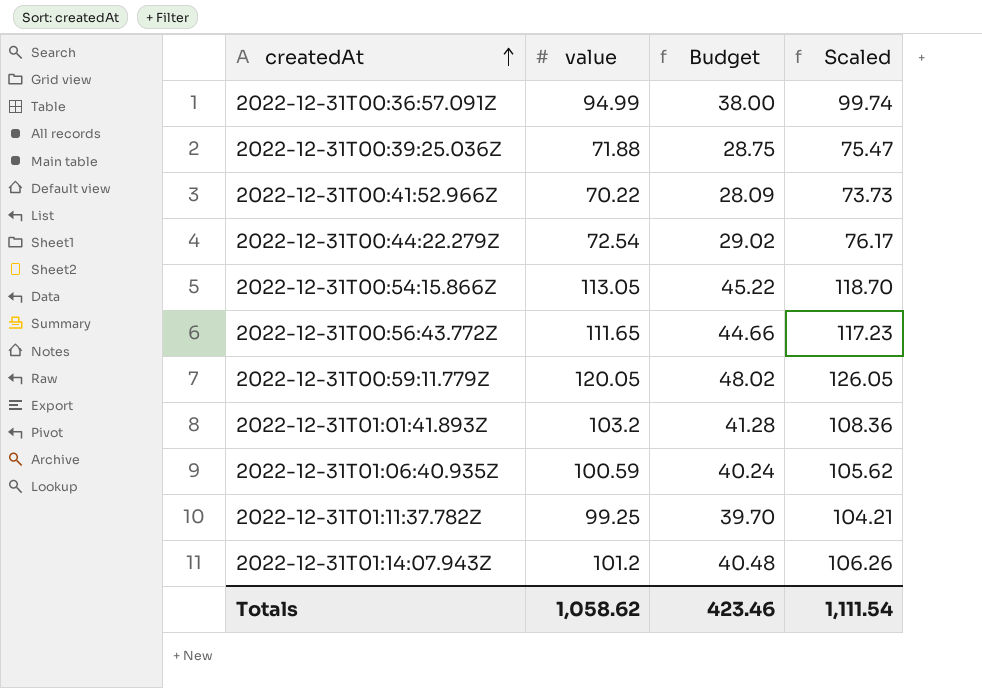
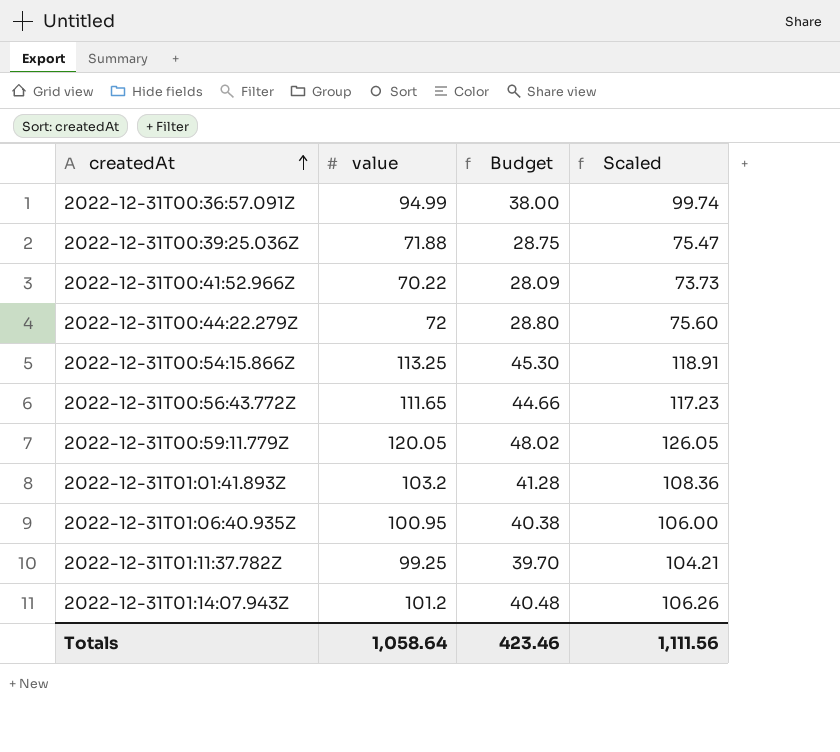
2022-12-31T00:44:22.279Z | value: 72.54 -> 72
2022-12-31T00:44:22.279Z | Budget: 29.02 -> 28.80
2022-12-31T00:44:22.279Z | Scaled: 76.17 -> 75.60
2022-12-31T00:54:15.866Z | value: 113.05 -> 113.25
2022-12-31T00:54:15.866Z | Budget: 45.22 -> 45.30
2022-12-31T00:54:15.866Z | Scaled: 118.70 -> 118.91
2022-12-31T01:06:40.935Z | value: 100.59 -> 100.95
2022-12-31T01:06:40.935Z | Budget: 40.24 -> 40.38
2022-12-31T01:06:40.935Z | Scaled: 105.62 -> 106.00
Totals | value: 1,058.62 -> 1,058.64
Totals | Scaled: 1,111.54 -> 1,111.56

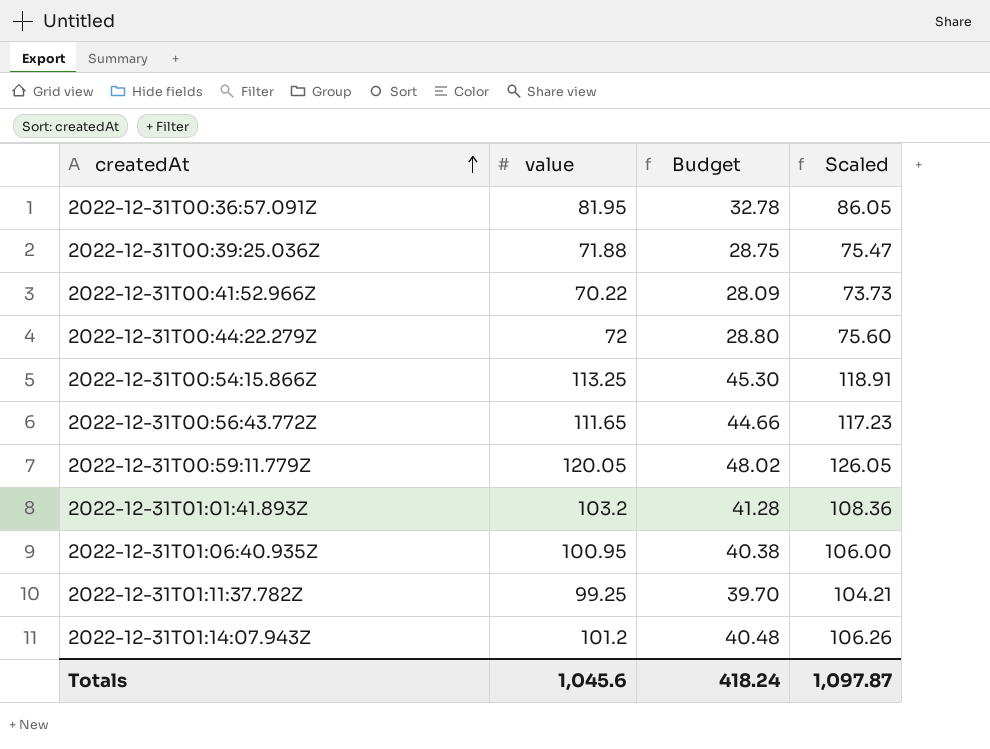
2022-12-31T00:36:57.091Z | value: 94.99 -> 81.95
2022-12-31T00:36:57.091Z | Budget: 38.00 -> 32.78
2022-12-31T00:36:57.091Z | Scaled: 99.74 -> 86.05
Totals | value: 1,058.64 -> 1,045.6
Totals | Budget: 423.46 -> 418.24
Totals | Scaled: 1,111.56 -> 1,097.87

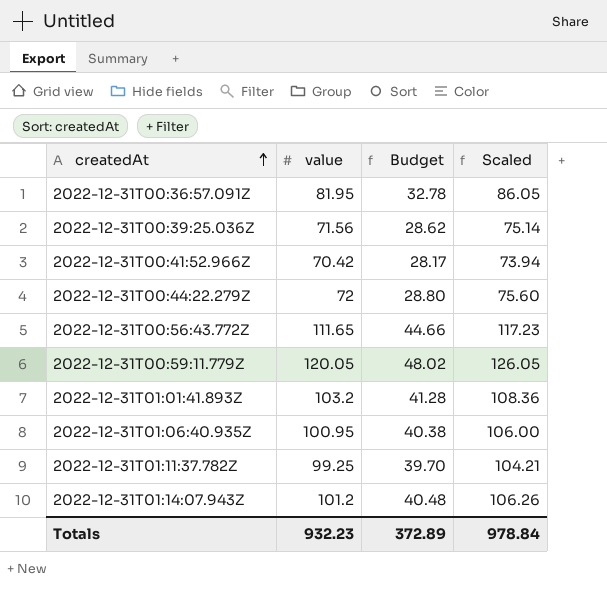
row 2022-12-31T00:54:15.866Z: 113.25 | 45.30 | 118.91 -> none
2022-12-31T00:39:25.036Z | value: 71.88 -> 71.56
2022-12-31T00:39:25.036Z | Budget: 28.75 -> 28.62
2022-12-31T00:39:25.036Z | Scaled: 75.47 -> 75.14
2022-12-31T00:41:52.966Z | value: 70.22 -> 70.42
2022-12-31T00:41:52.966Z | Budget: 28.09 -> 28.17
2022-12-31T00:41:52.966Z | Scaled: 73.73 -> 73.94
Totals | value: 1,045.6 -> 932.23
Totals | Budget: 418.24 -> 372.89
Totals | Scaled: 1,097.87 -> 978.84

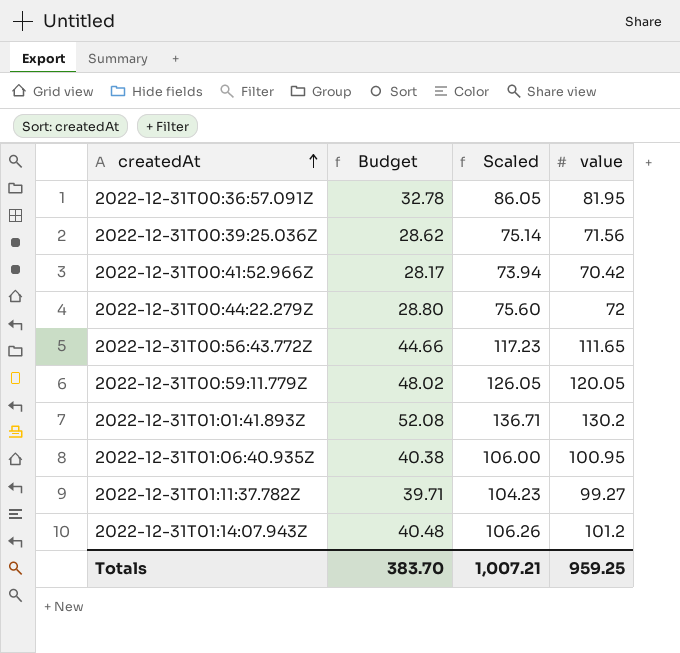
column value | position: 2 -> 4
2022-12-31T01:01:41.893Z | Budget: 41.28 -> 52.08
2022-12-31T01:01:41.893Z | Scaled: 108.36 -> 136.71
2022-12-31T01:01:41.893Z | value: 103.2 -> 130.2
2022-12-31T01:11:37.782Z | Budget: 39.70 -> 39.71
2022-12-31T01:11:37.782Z | Scaled: 104.21 -> 104.23
2022-12-31T01:11:37.782Z | value: 99.25 -> 99.27
Totals | Budget: 372.89 -> 383.70
Totals | Scaled: 978.84 -> 1,007.21
Totals | value: 932.23 -> 959.25

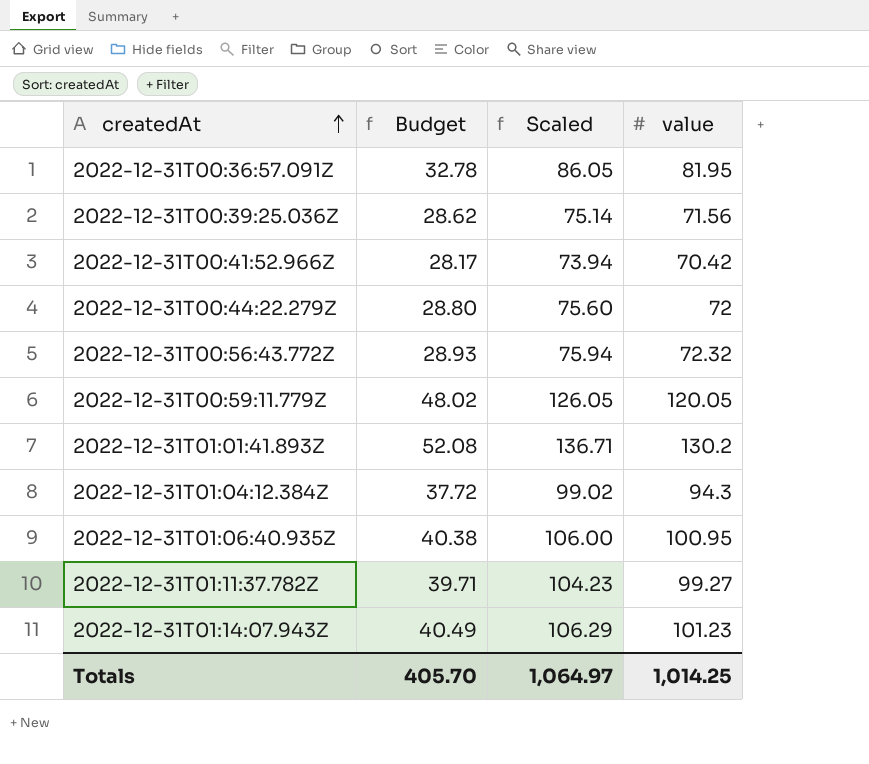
2022-12-31T00:56:43.772Z | Budget: 44.66 -> 28.93
2022-12-31T00:56:43.772Z | Scaled: 117.23 -> 75.94
2022-12-31T00:56:43.772Z | value: 111.65 -> 72.32
row 2022-12-31T01:04:12.384Z: none -> 37.72 | 99.02 | 94.3
2022-12-31T01:14:07.943Z | Budget: 40.48 -> 40.49
2022-12-31T01:14:07.943Z | Scaled: 106.26 -> 106.29
2022-12-31T01:14:07.943Z | value: 101.2 -> 101.23
Totals | Budget: 383.70 -> 405.70
Totals | Scaled: 1,007.21 -> 1,064.97
Totals | value: 959.25 -> 1,014.25

